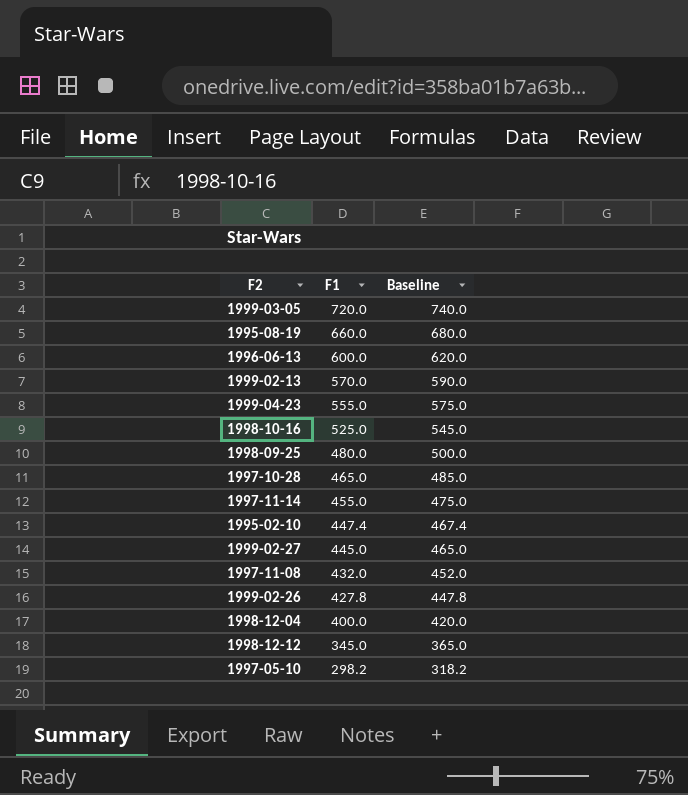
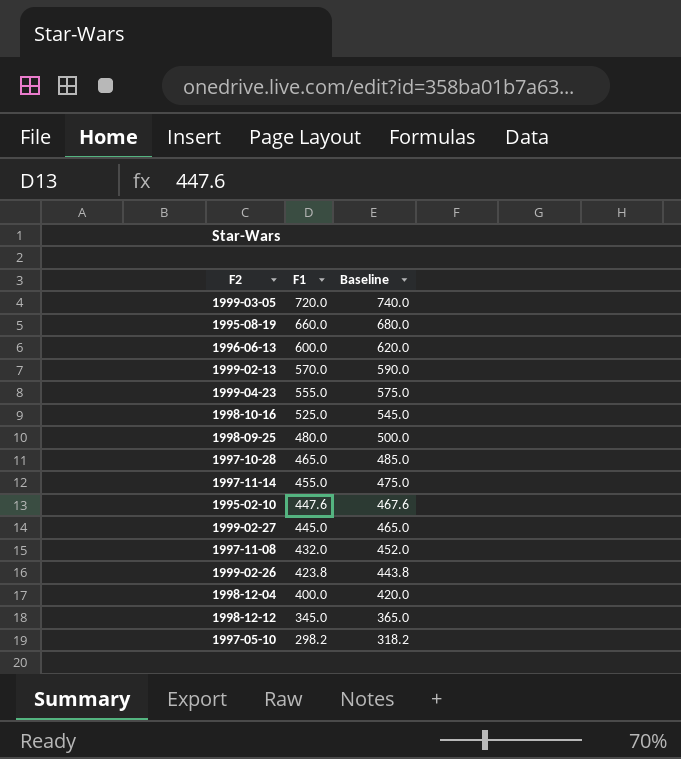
1995-02-10 | F1: 447.4 -> 447.6
1995-02-10 | Baseline: 467.4 -> 467.6
1999-02-26 | F1: 427.8 -> 423.8
1999-02-26 | Baseline: 447.8 -> 443.8

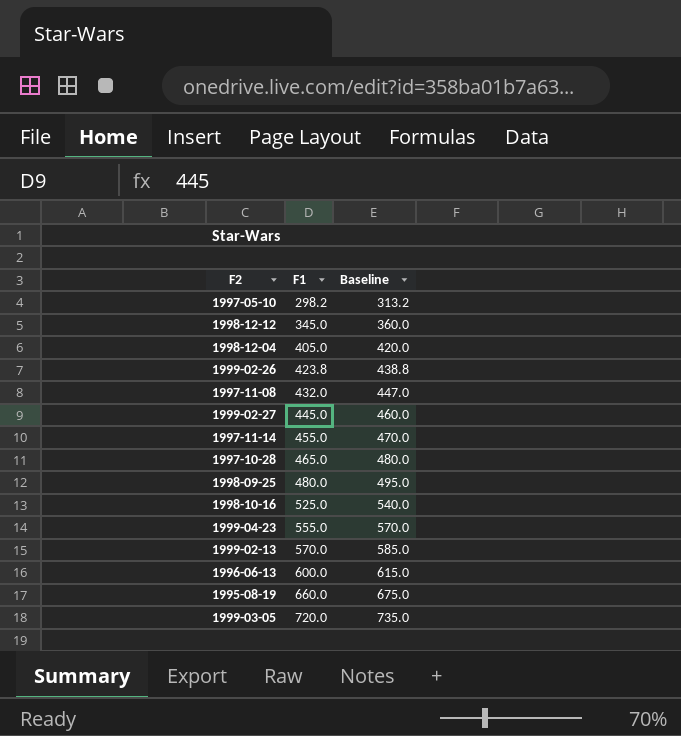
row order: F1 descending -> F1 ascending
column Baseline | formula: [F1] + 20 -> [F1] + 15
row 1995-02-10: 447.6 | 467.6 -> none
1998-12-04 | F1: 400.0 -> 405.0

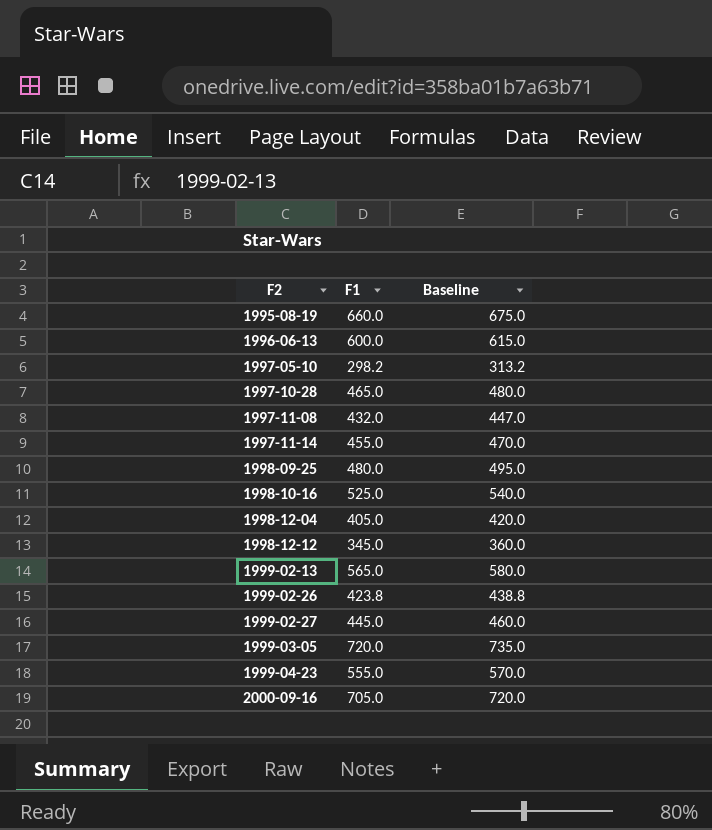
row order: F1 ascending -> F2 ascending
1999-02-13 | F1: 570.0 -> 565.0
1999-02-13 | Baseline: 585.0 -> 580.0
row 2000-09-16: none -> 705.0 | 720.0

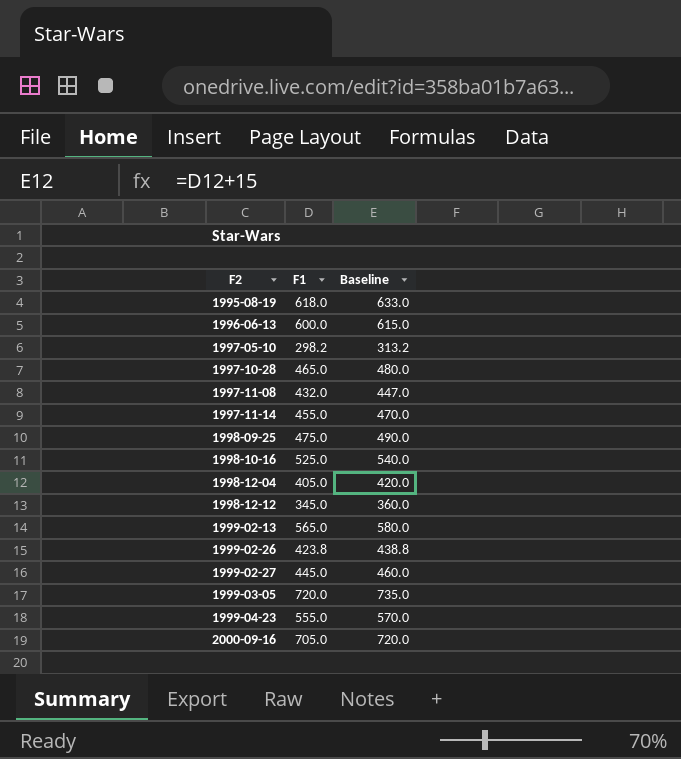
1995-08-19 | F1: 660.0 -> 618.0
1995-08-19 | Baseline: 675.0 -> 633.0
1998-09-25 | F1: 480.0 -> 475.0
1998-09-25 | Baseline: 495.0 -> 490.0

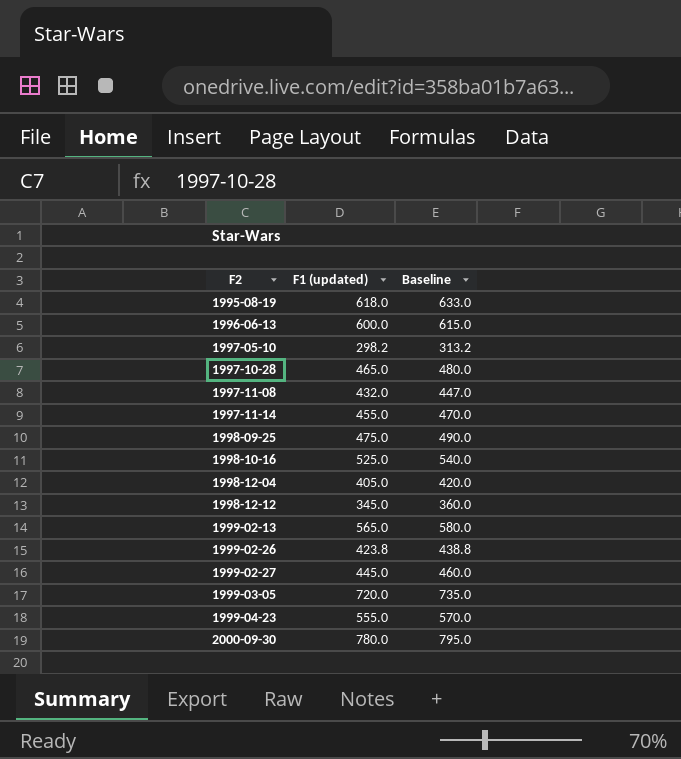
column name: F1 -> F1 (updated)
row 2000-09-16: 705.0 | 720.0 -> none
row 2000-09-30: none -> 780.0 | 795.0

